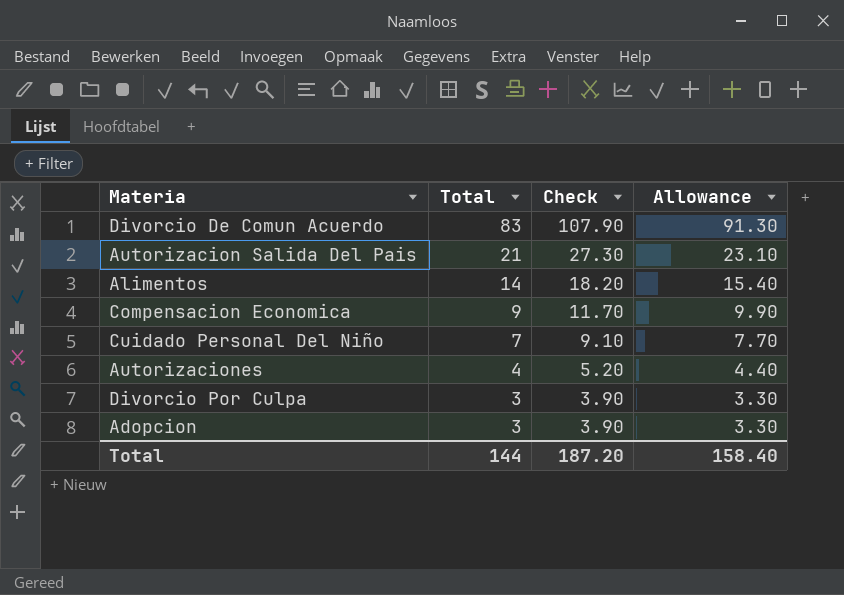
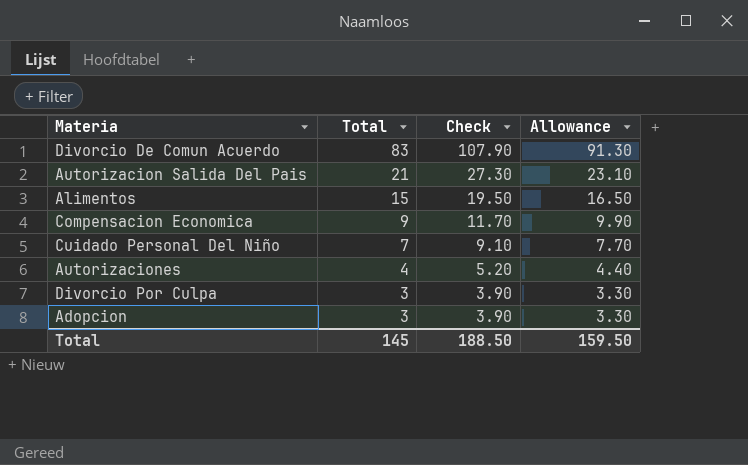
Alimentos | Total: 14 -> 15
Alimentos | Check: 18.20 -> 19.50
Alimentos | Allowance: 15.40 -> 16.50
Total | Total: 144 -> 145
Total | Check: 187.20 -> 188.50
Total | Allowance: 158.40 -> 159.50

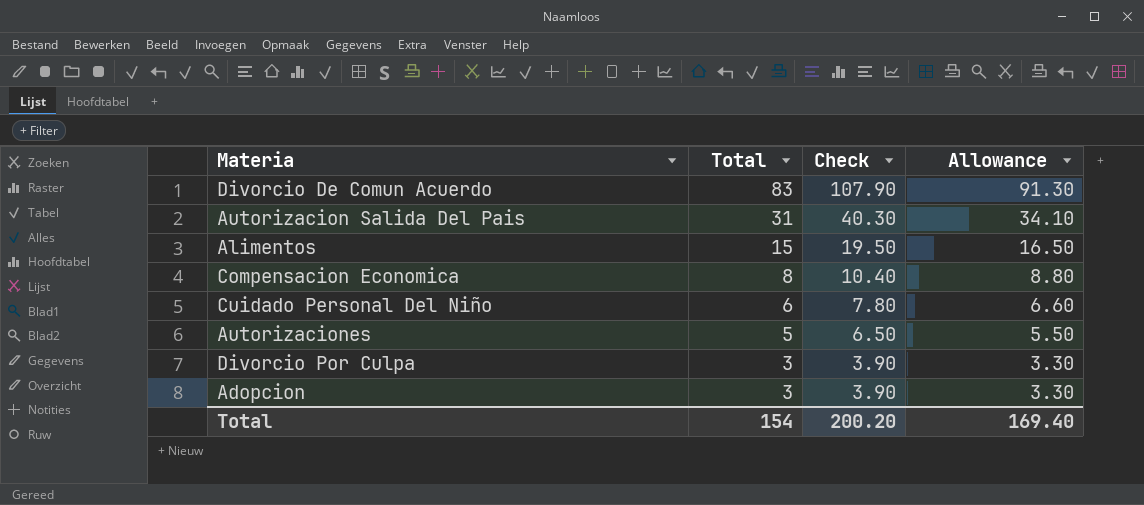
Autorizacion Salida Del Pais | Total: 21 -> 31
Autorizacion Salida Del Pais | Check: 27.30 -> 40.30
Autorizacion Salida Del Pais | Allowance: 23.10 -> 34.10
Compensacion Economica | Total: 9 -> 8
Compensacion Economica | Check: 11.70 -> 10.40
Compensacion Economica | Allowance: 9.90 -> 8.80
Cuidado Personal Del Niño | Total: 7 -> 6
Cuidado Personal Del Niño | Check: 9.10 -> 7.80
Cuidado Personal Del Niño | Allowance: 7.70 -> 6.60
Autorizaciones | Total: 4 -> 5
Autorizaciones | Check: 5.20 -> 6.50
Autorizaciones | Allowance: 4.40 -> 5.50
Total | Total: 145 -> 154
Total | Check: 188.50 -> 200.20
Total | Allowance: 159.50 -> 169.40

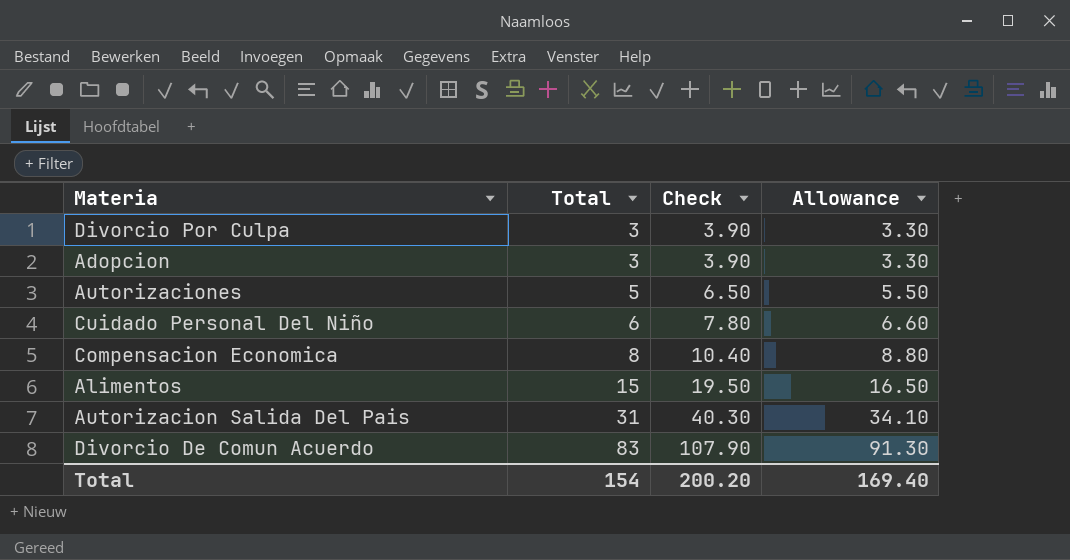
row order: Total descending -> Total ascending

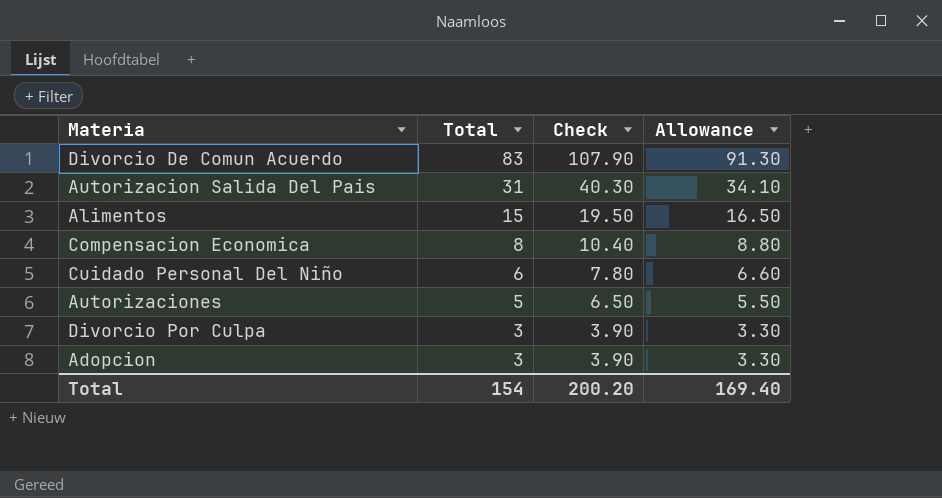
row order: Total ascending -> Total descending

